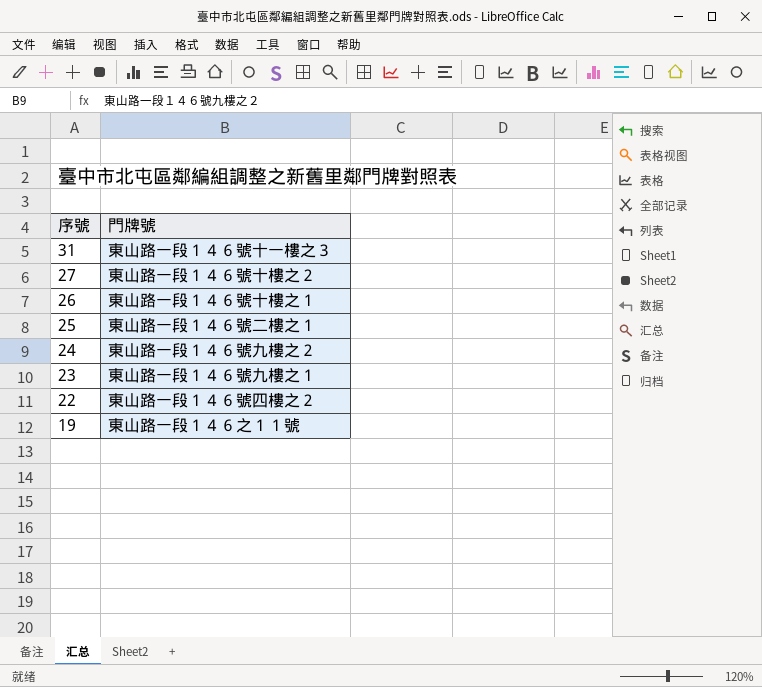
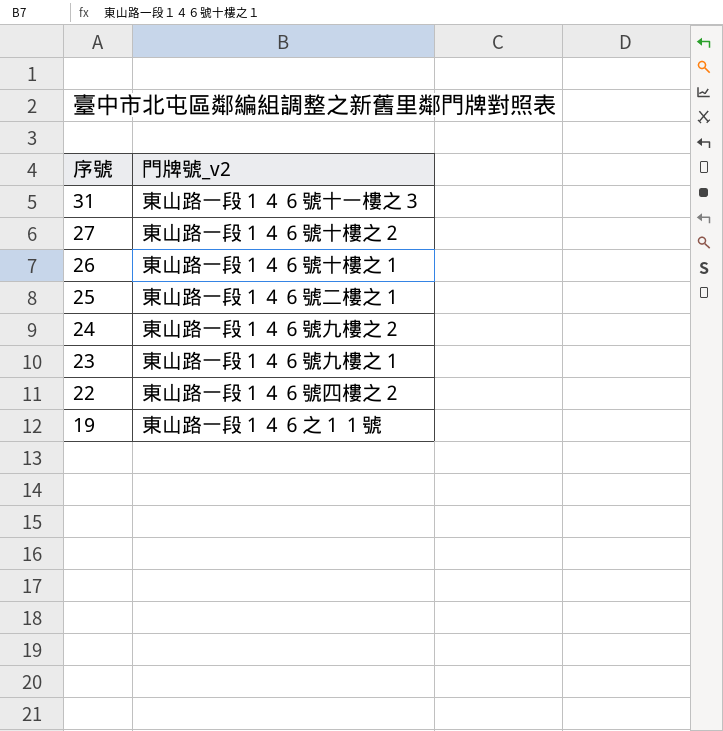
column name: 門牌號 -> 門牌號_v2

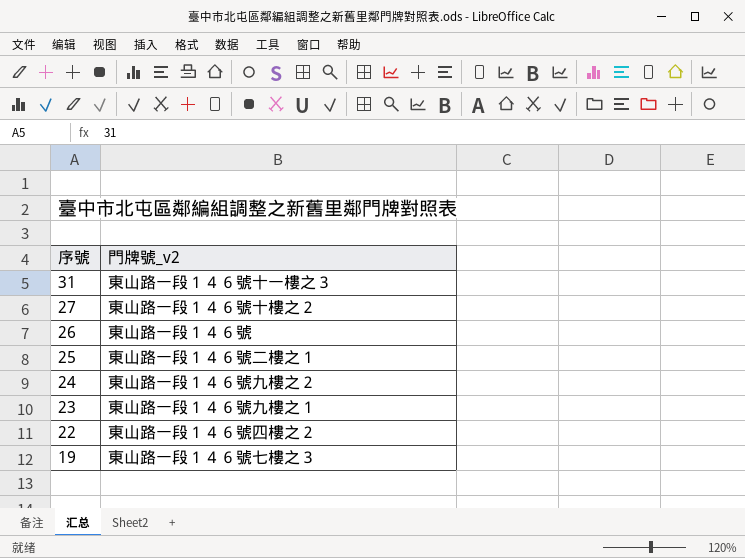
26 | 門牌號_v2: 東山路一段１４６號十樓之１ -> 東山路一段１４６號
19 | 門牌號_v2: 東山路一段１４６之１１號 -> 東山路一段１４６號七樓之３

